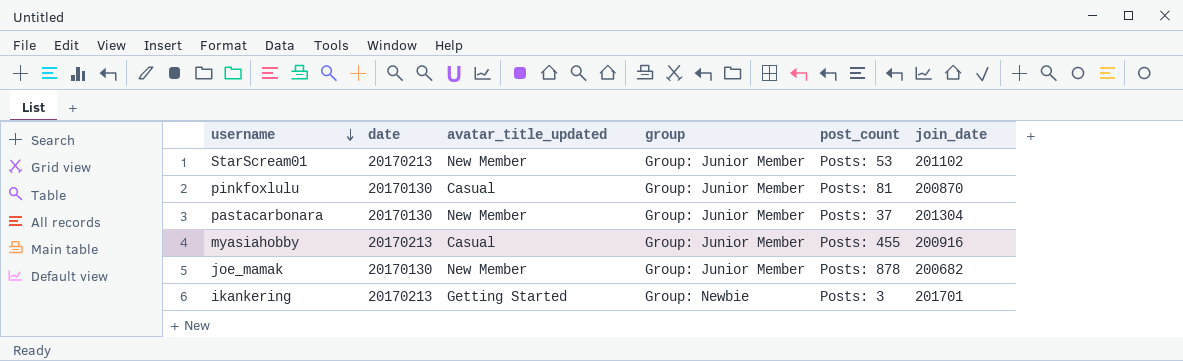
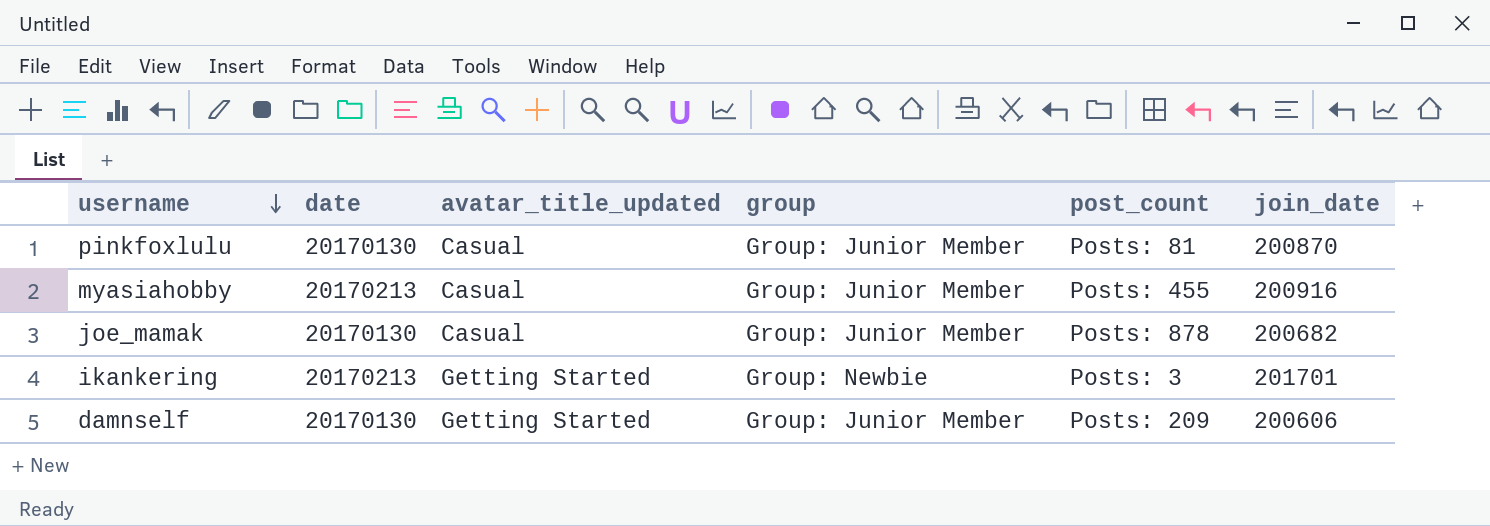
row StarScream01: 20170213 | New Member | Group: Junior Member | Posts: 53 | 201102 -> none
row pastacarbonara: 20170130 | New Member | Group: Junior Member | Posts: 37 | 201304 -> none
joe_mamak | avatar_title_updated: New Member -> Casual
row damnself: none -> 20170130 | Getting Started | Group: Junior Member | Posts: 209 | 200606

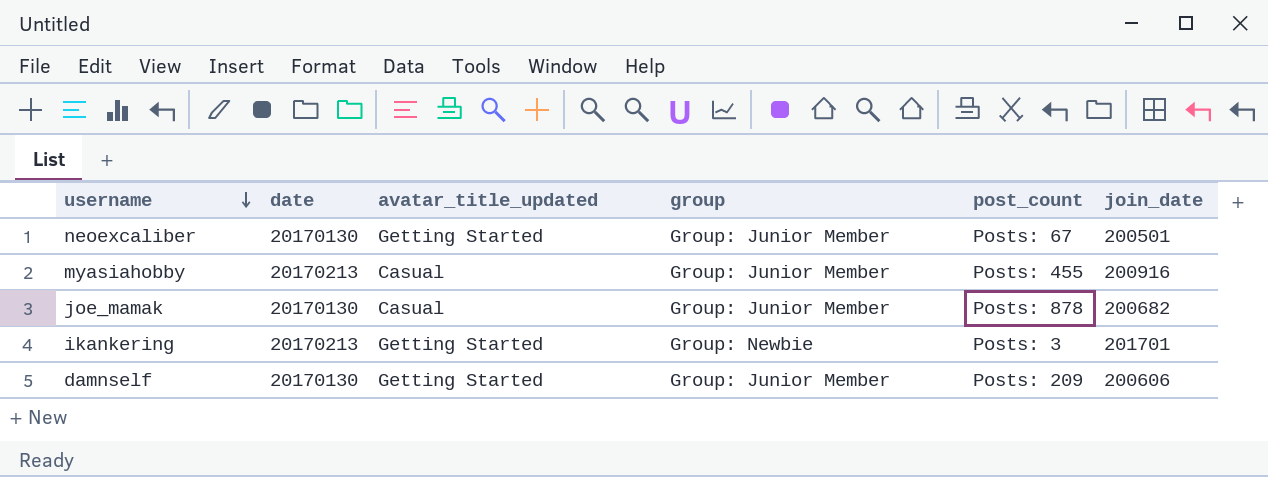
row pinkfoxlulu: 20170130 | Casual | Group: Junior Member | Posts: 81 | 200870 -> none
row neoexcaliber: none -> 20170130 | Getting Started | Group: Junior Member | Posts: 67 | 200501

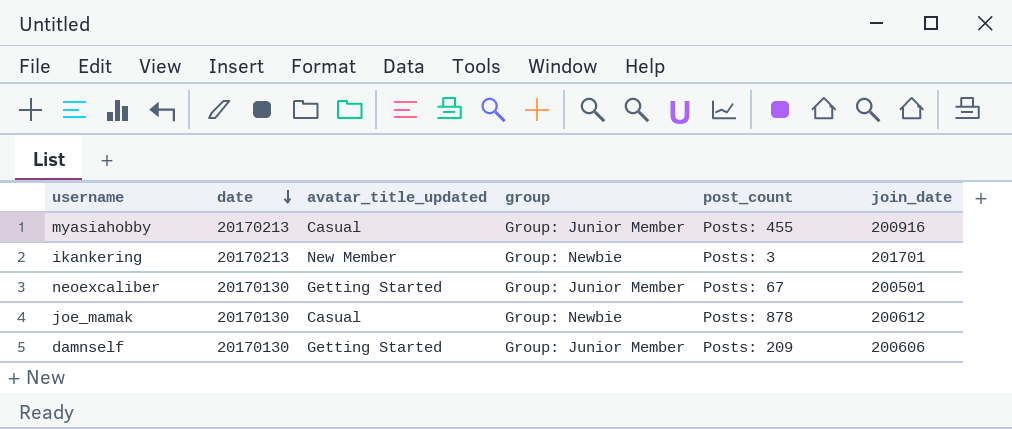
row order: username descending -> date descending
ikankering | avatar_title_updated: Getting Started -> New Member
joe_mamak | group: Group: Junior Member -> Group: Newbie
joe_mamak | join_date: 200682 -> 200612

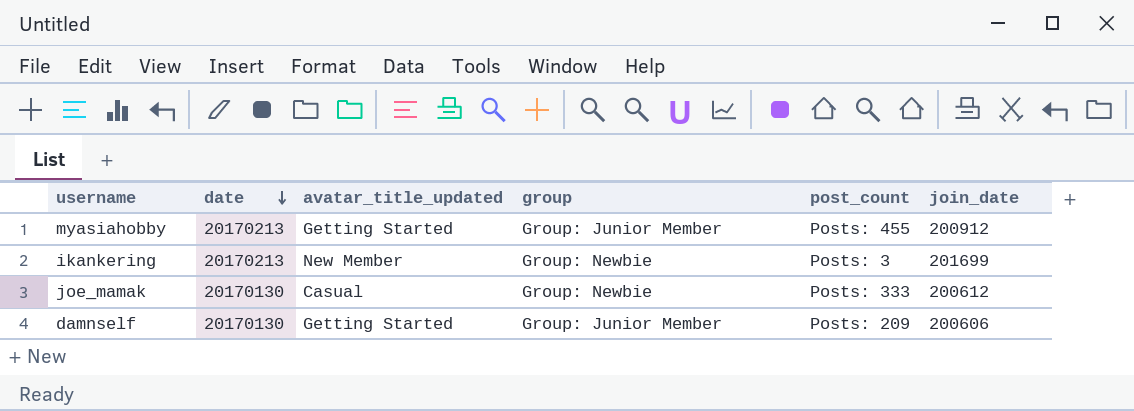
row neoexcaliber: 20170130 | Getting Started | Group: Junior Member | Posts: 67 | 200501 -> none
myasiahobby | avatar_title_updated: Casual -> Getting Started
myasiahobby | join_date: 200916 -> 200912
ikankering | join_date: 201701 -> 201699
joe_mamak | post_count: Posts: 878 -> Posts: 333

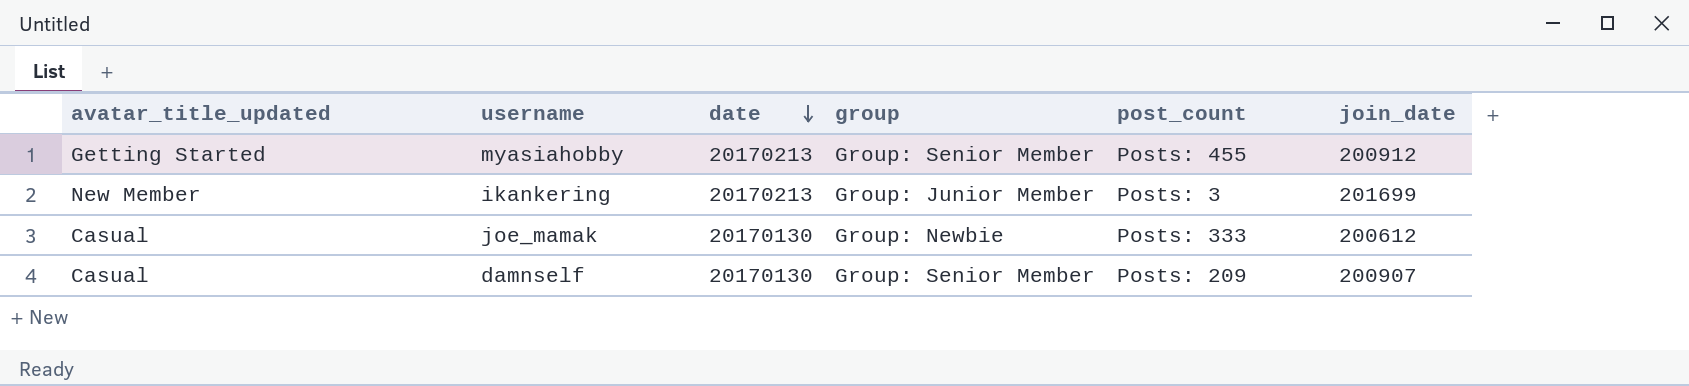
column avatar_title_updated | position: 3 -> 1
myasiahobby | group: Group: Junior Member -> Group: Senior Member
ikankering | group: Group: Newbie -> Group: Junior Member
damnself | avatar_title_updated: Getting Started -> Casual
damnself | group: Group: Junior Member -> Group: Senior Member
damnself | join_date: 200606 -> 200907

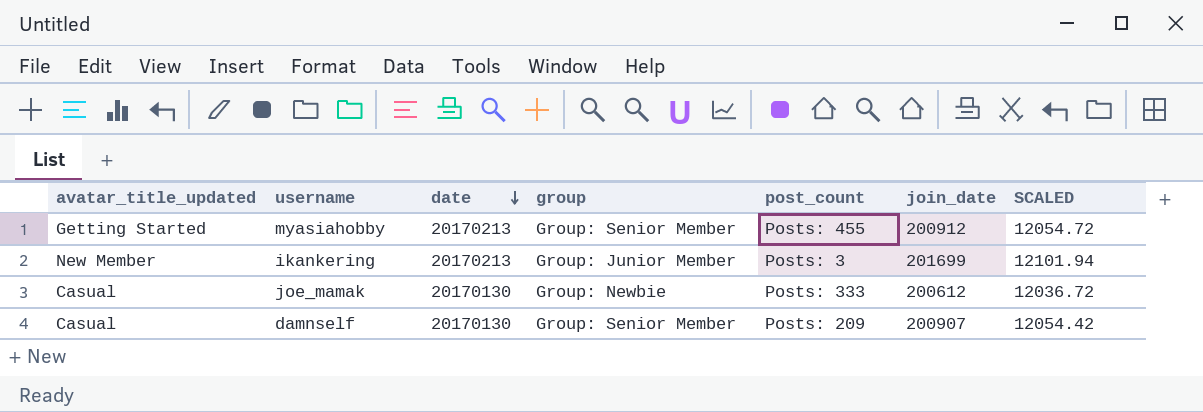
column SCALED | formula: none -> [join_date] * 0.06

